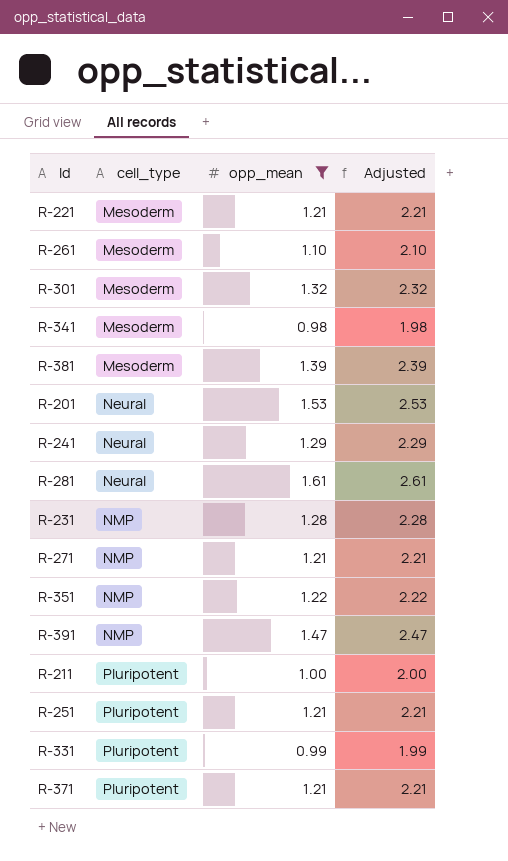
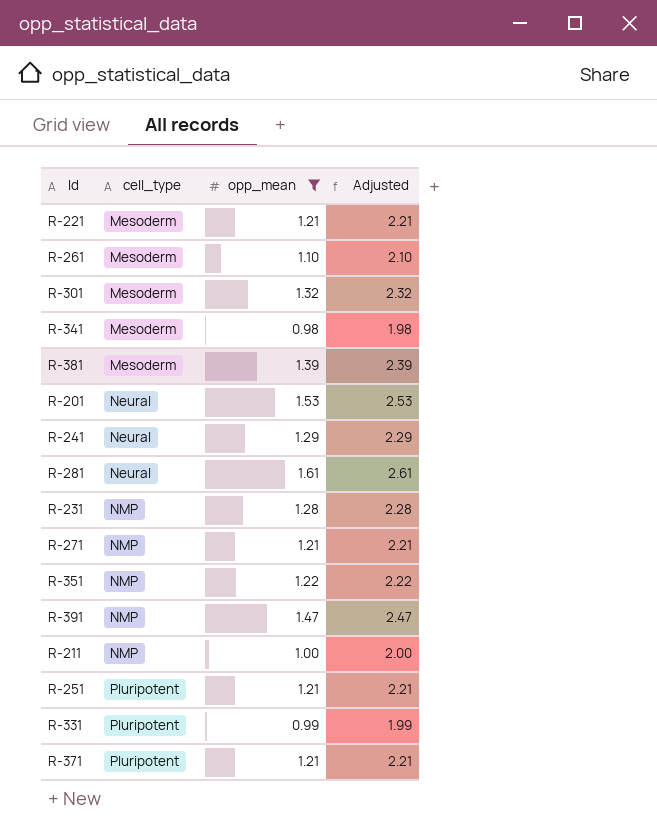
R-211 | cell_type: Pluripotent -> NMP

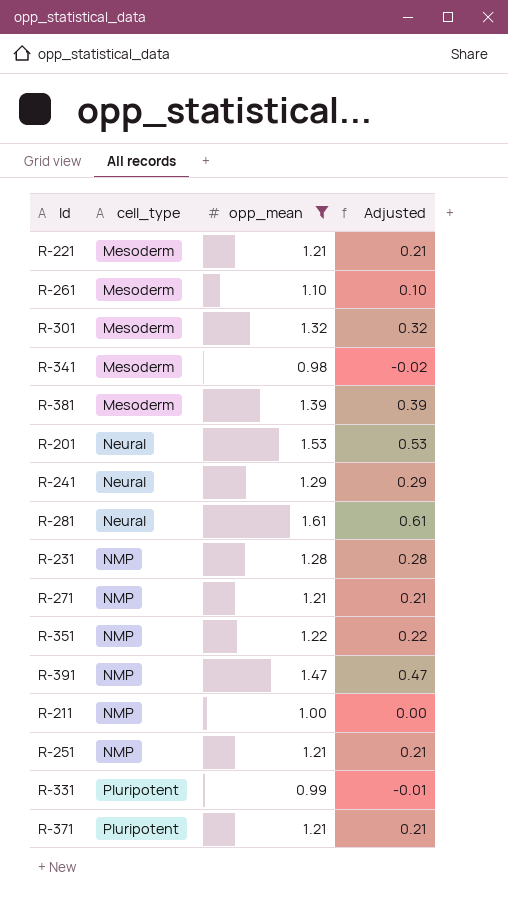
column Adjusted | formula: [opp_mean] + 1 -> [opp_mean] - 1
R-251 | cell_type: Pluripotent -> NMP

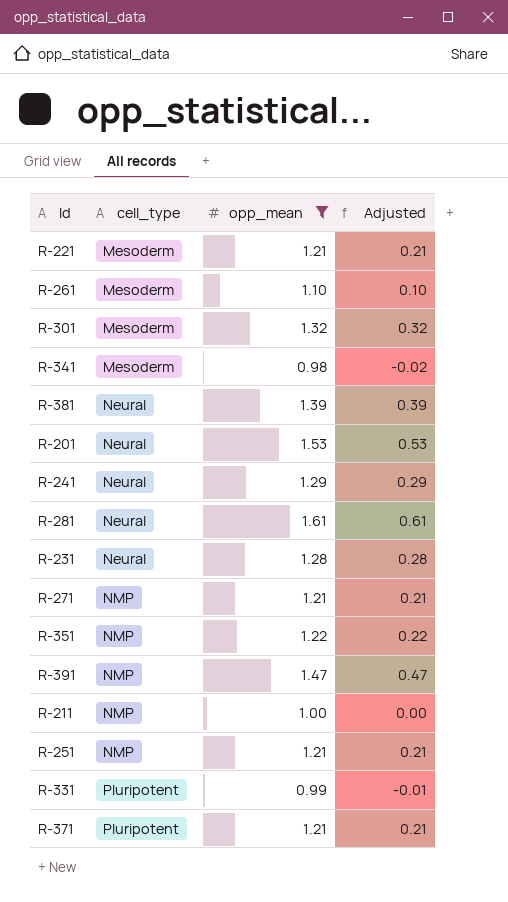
R-381 | cell_type: Mesoderm -> Neural
R-231 | cell_type: NMP -> Neural

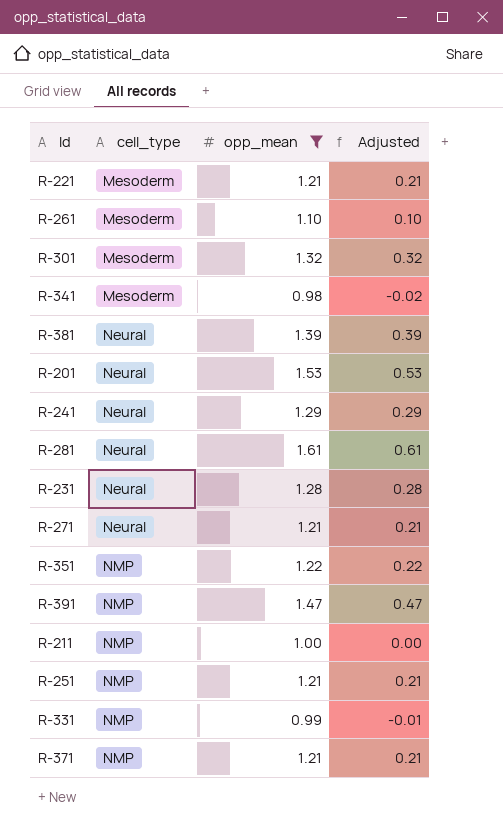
R-271 | cell_type: NMP -> Neural
R-331 | cell_type: Pluripotent -> NMP
R-371 | cell_type: Pluripotent -> NMP

